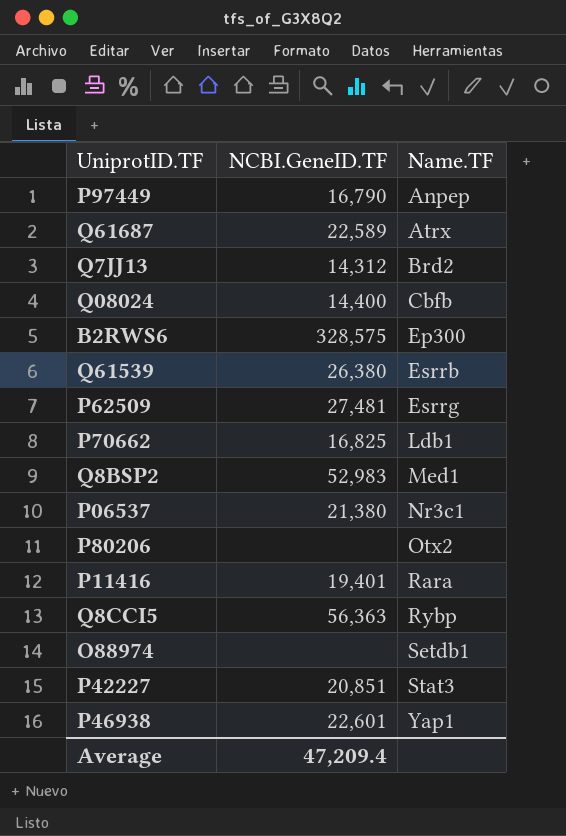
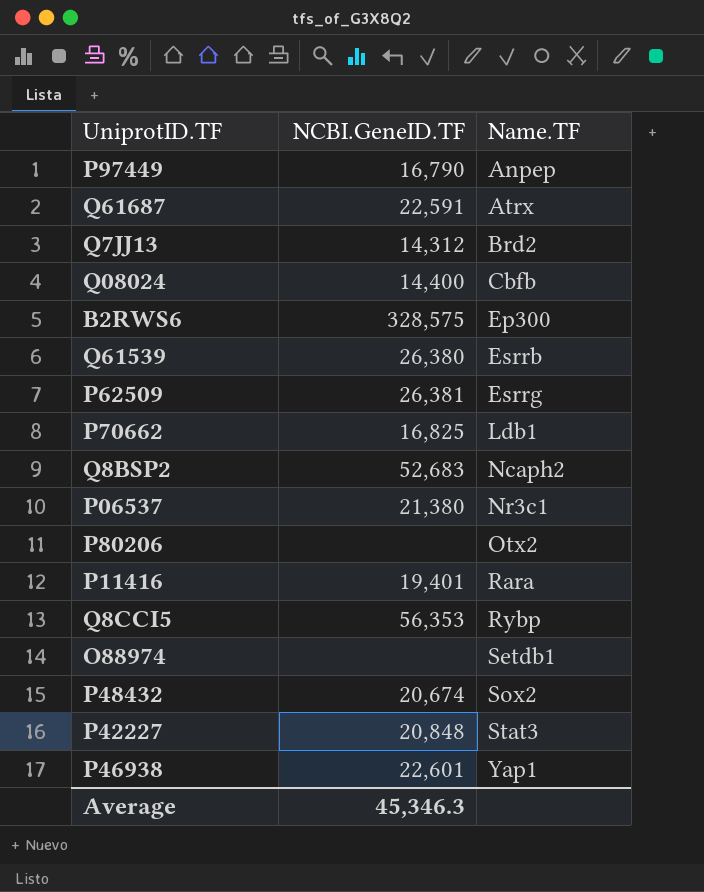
Q61687 | NCBI.GeneID.TF: 22,589 -> 22,591
P62509 | NCBI.GeneID.TF: 27,481 -> 26,381
Q8BSP2 | NCBI.GeneID.TF: 52,983 -> 52,683
Q8BSP2 | Name.TF: Med1 -> Ncaph2
Q8CCI5 | NCBI.GeneID.TF: 56,363 -> 56,353
row P48432: none -> 20,674 | Sox2
P42227 | NCBI.GeneID.TF: 20,851 -> 20,848
Average | NCBI.GeneID.TF: 47,209.4 -> 45,346.3

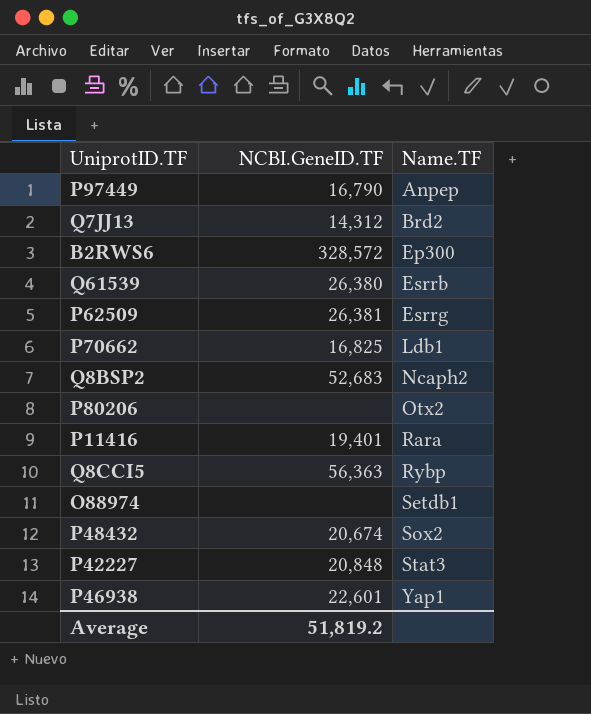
row Q61687: 22,591 | Atrx -> none
row Q08024: 14,400 | Cbfb -> none
row P06537: 21,380 | Nr3c1 -> none
B2RWS6 | NCBI.GeneID.TF: 328,575 -> 328,572
Q8CCI5 | NCBI.GeneID.TF: 56,353 -> 56,363
Average | NCBI.GeneID.TF: 45,346.3 -> 51,819.2

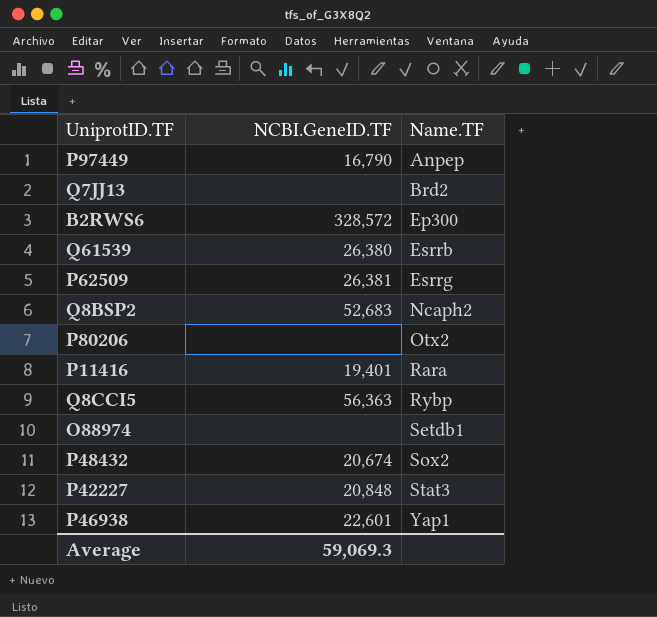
row P70662: 16,825 | Ldb1 -> none
Q7JJ13 | NCBI.GeneID.TF: 14,312 -> none
Average | NCBI.GeneID.TF: 51,819.2 -> 59,069.3

